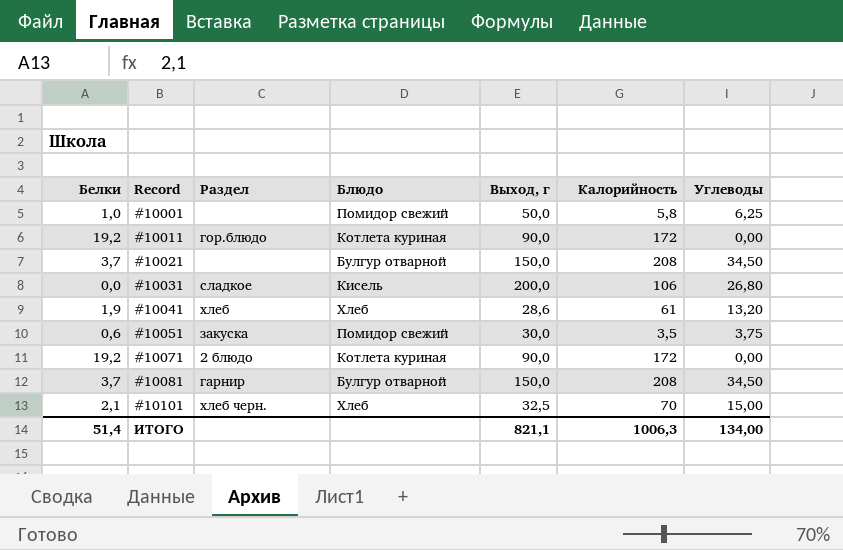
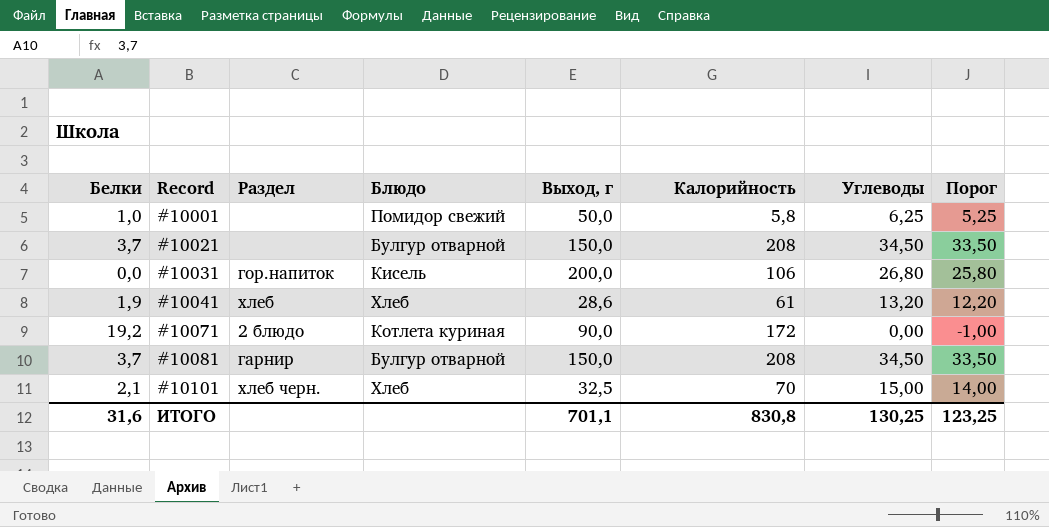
column Порог | formula: none -> [Углеводы] - 1
row #10011: 19,2 | гор.блюдо | Котлета куриная | 90,0 | 172 | 0,00 -> none
row #10051: 0,6 | закуска | Помидор свежий | 30,0 | 3,5 | 3,75 -> none
#10031 | Раздел: сладкое -> гор.напиток
ИТОГО | Белки: 51,4 -> 31,6
ИТОГО | Выход, г: 821,1 -> 701,1
ИТОГО | Калорийность: 1006,3 -> 830,8
ИТОГО | Углеводы: 134,00 -> 130,25

